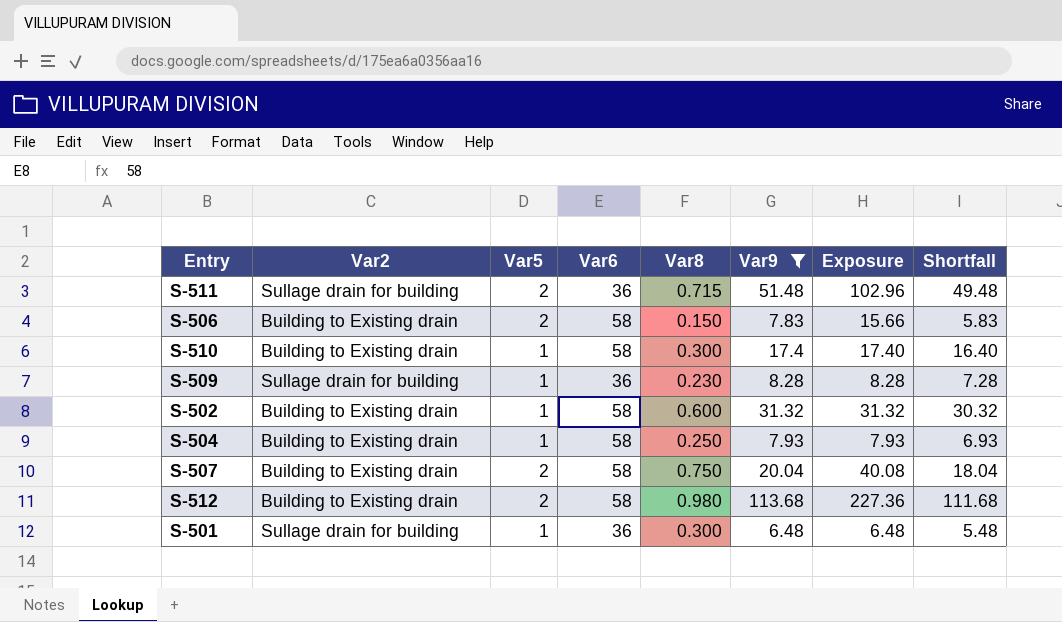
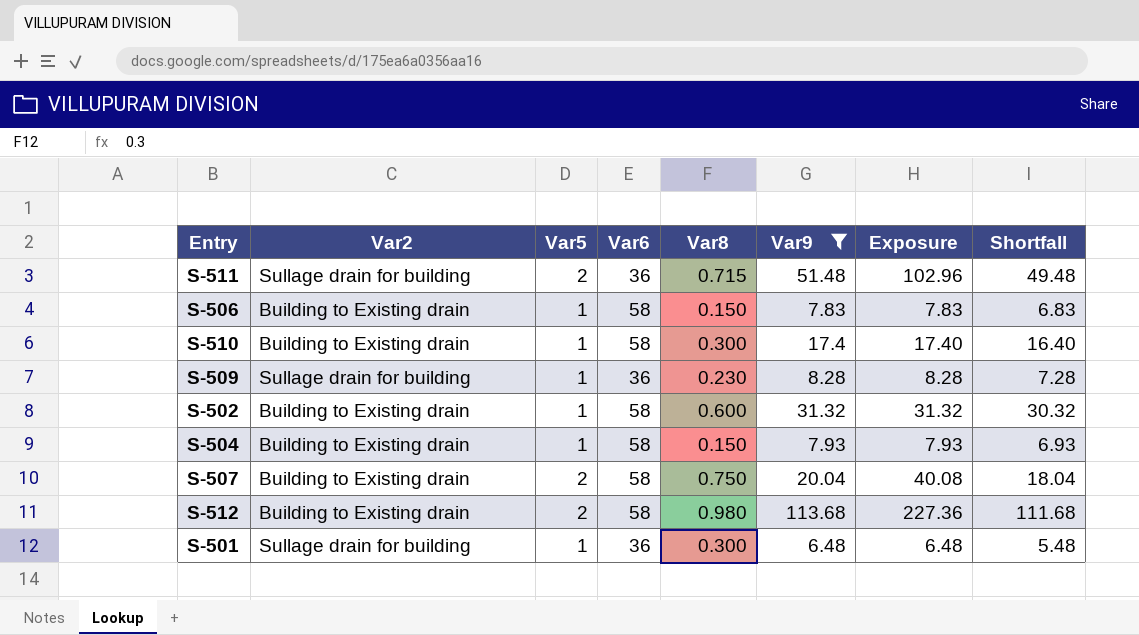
S-506 | Var5: 2 -> 1
S-506 | Exposure: 15.66 -> 7.83
S-506 | Shortfall: 5.83 -> 6.83
S-504 | Var8: 0.250 -> 0.150

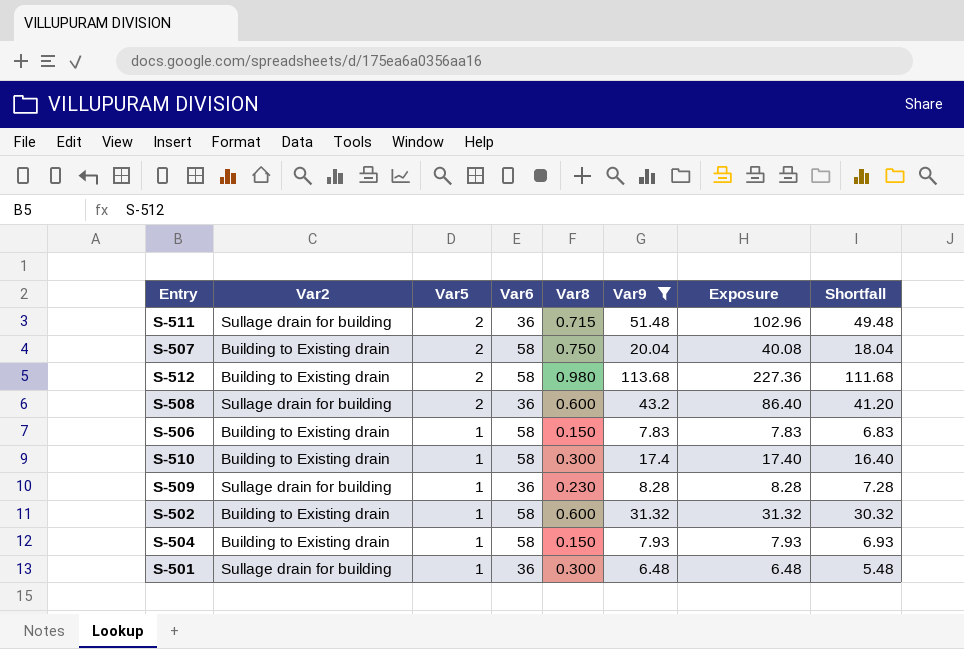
row order: none -> Var5 descending
row S-508: none -> Sullage drain for building | 2 | 36 | 0.600 | 43.2 | 86.40 | 41.20

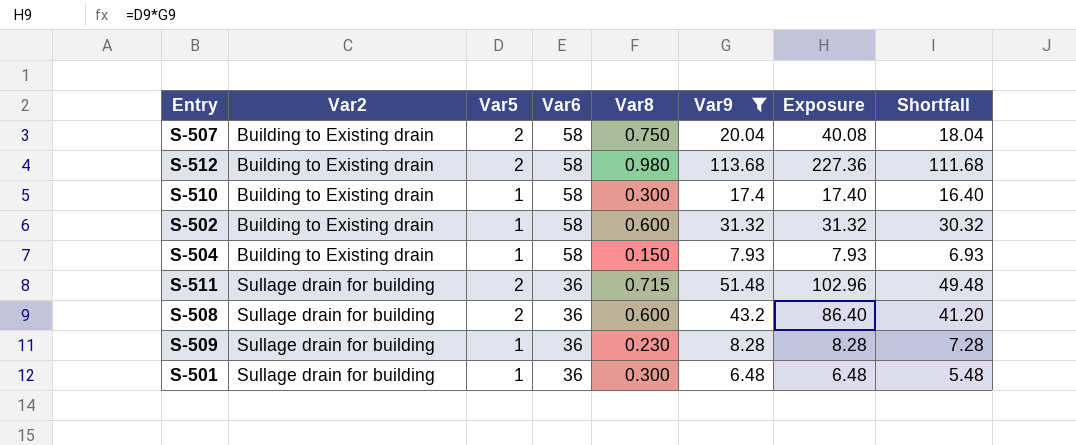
row order: Var5 descending -> Var2 ascending
row S-506: Building to Existing drain | 1 | 58 | 0.150 | 7.83 | 7.83 | 6.83 -> none

